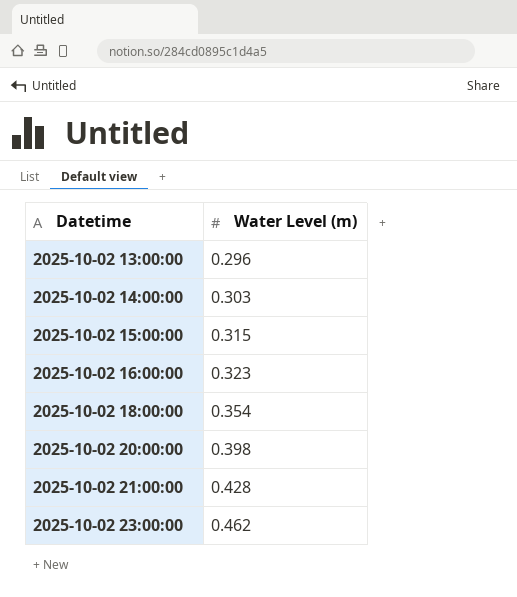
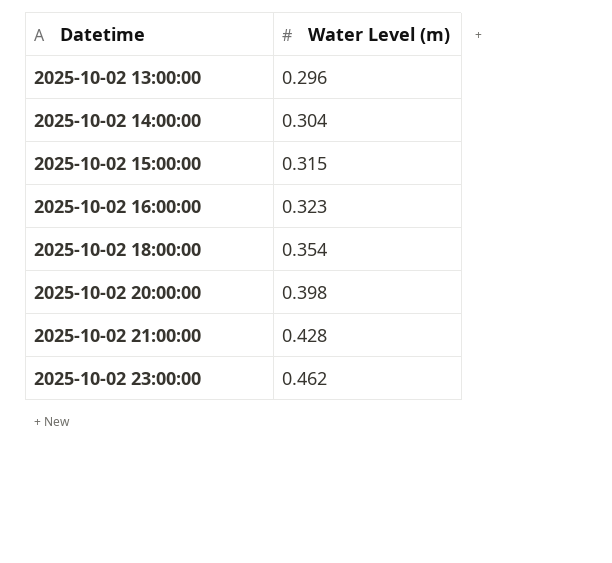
2025-10-02 14:00:00 | Water Level (m): 0.303 -> 0.304

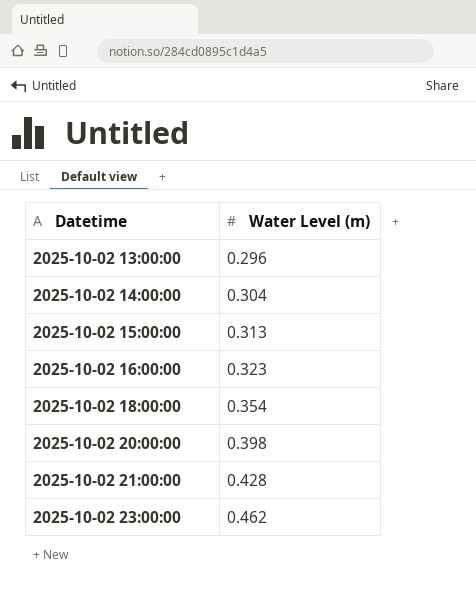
2025-10-02 15:00:00 | Water Level (m): 0.315 -> 0.313

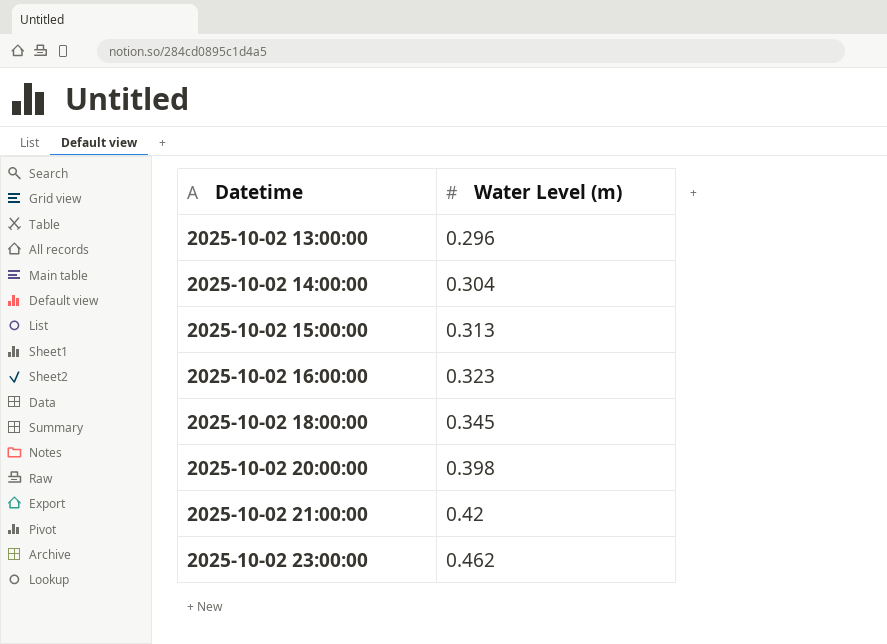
2025-10-02 18:00:00 | Water Level (m): 0.354 -> 0.345
2025-10-02 21:00:00 | Water Level (m): 0.428 -> 0.42

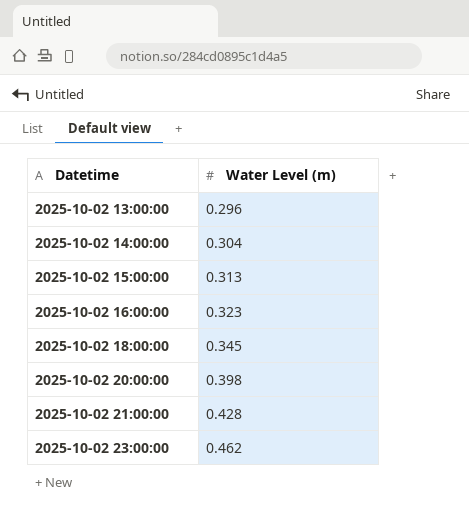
2025-10-02 21:00:00 | Water Level (m): 0.42 -> 0.428

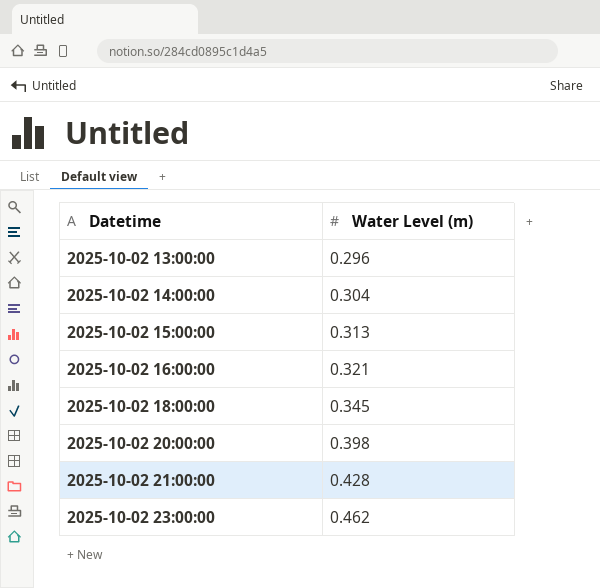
2025-10-02 16:00:00 | Water Level (m): 0.323 -> 0.321

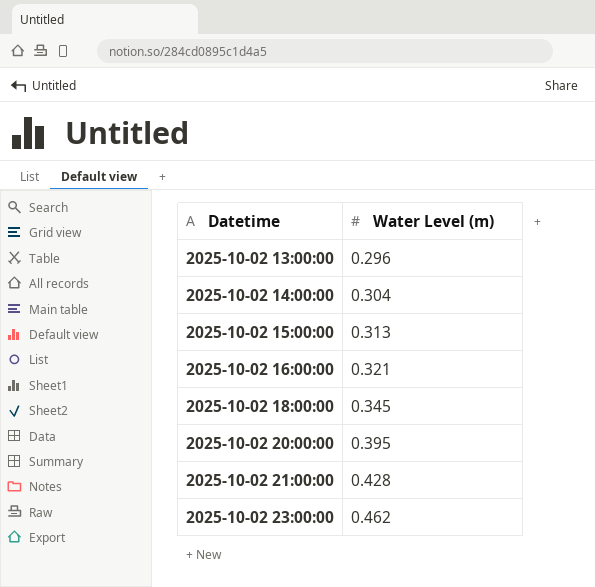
2025-10-02 20:00:00 | Water Level (m): 0.398 -> 0.395

